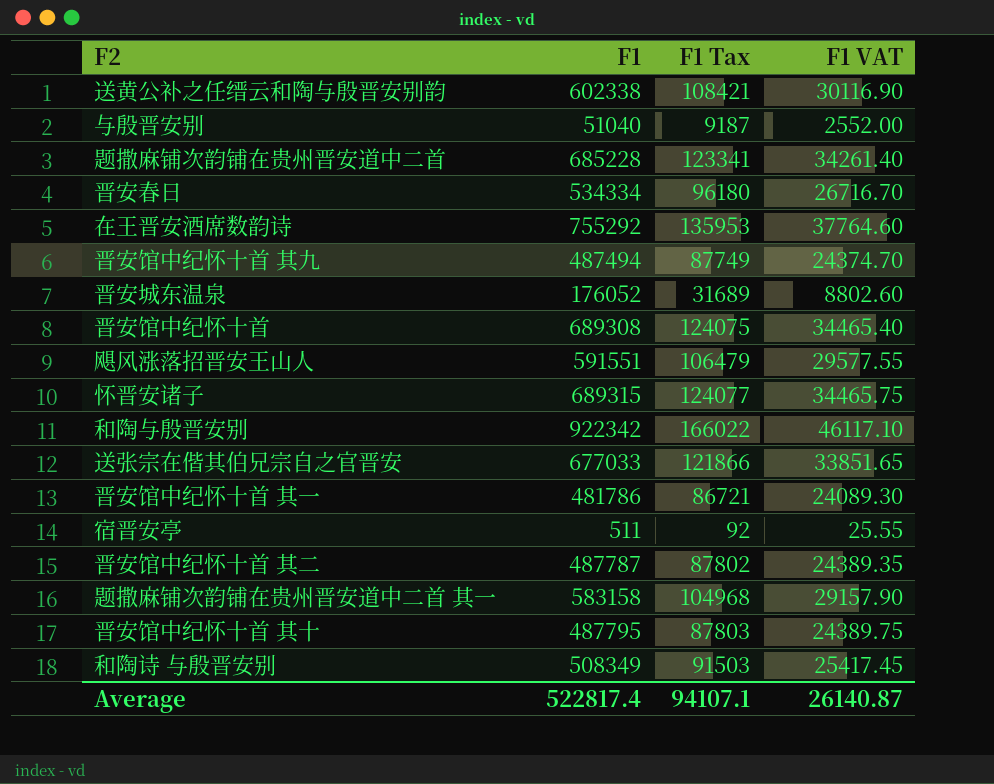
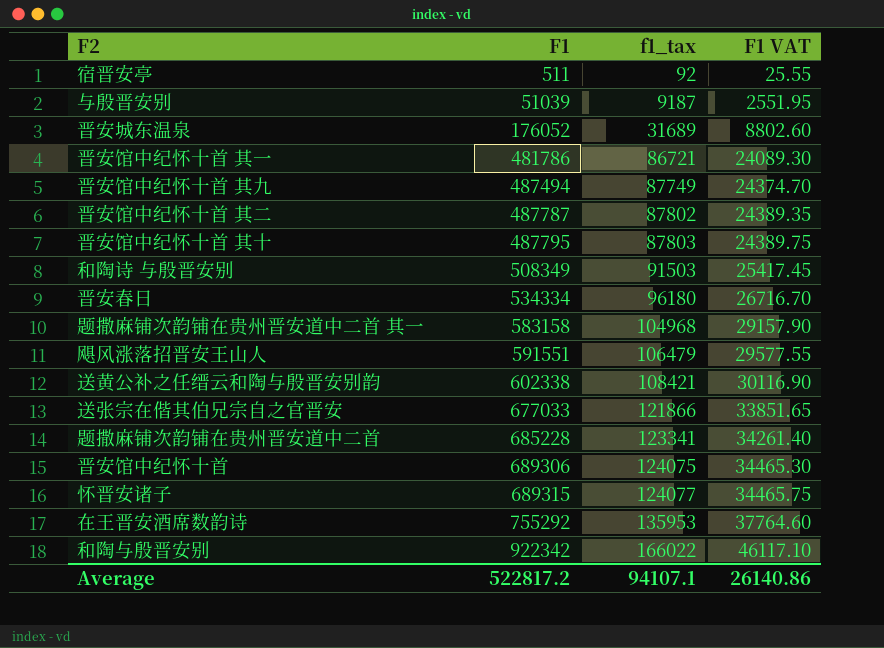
row order: none -> F1 ascending
column name: F1 Tax -> f1_tax
与殷晋安别 | F1: 51040 -> 51039
与殷晋安别 | F1 VAT: 2552.00 -> 2551.95
晋安馆中纪怀十首 | F1: 689308 -> 689306
晋安馆中纪怀十首 | F1 VAT: 34465.40 -> 34465.30
Average | F1: 522817.4 -> 522817.2
Average | F1 VAT: 26140.87 -> 26140.86

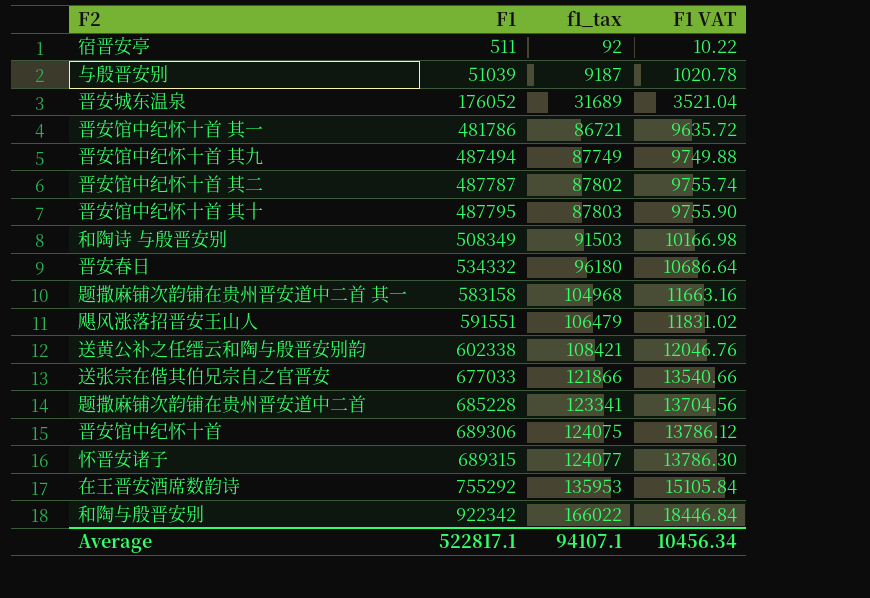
column F1 VAT | formula: [F1] * 0.05 -> [F1] * 0.02
晋安春日 | F1: 534334 -> 534332
Average | F1: 522817.2 -> 522817.1
Average | F1 VAT: 26140.86 -> 10456.34

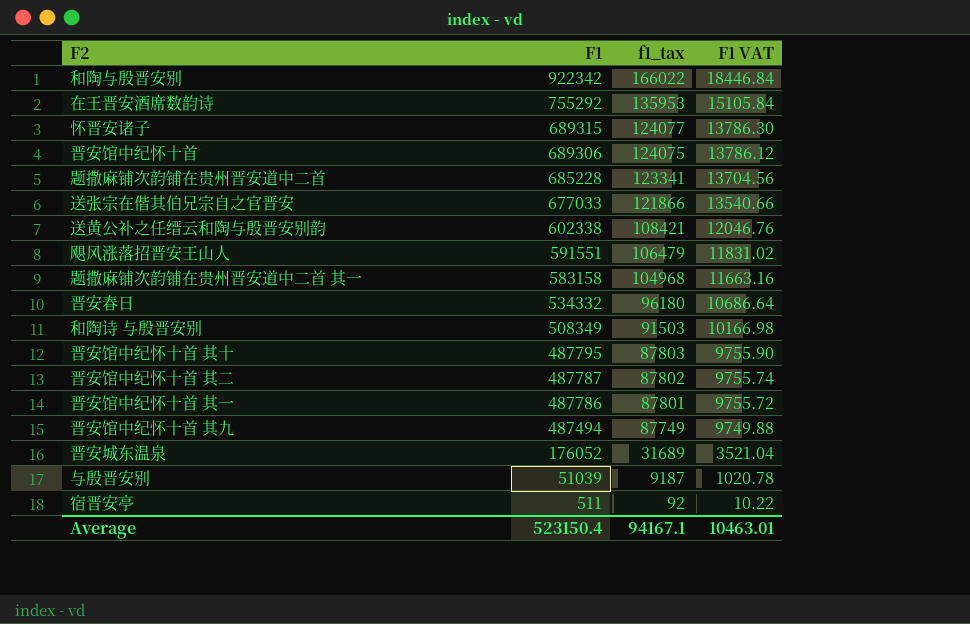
row order: F1 ascending -> F1 descending
晋安馆中纪怀十首 其一 | F1: 481786 -> 487786
晋安馆中纪怀十首 其一 | f1_tax: 86721 -> 87801
晋安馆中纪怀十首 其一 | F1 VAT: 9635.72 -> 9755.72
Average | F1: 522817.1 -> 523150.4
Average | f1_tax: 94107.1 -> 94167.1
Average | F1 VAT: 10456.34 -> 10463.01

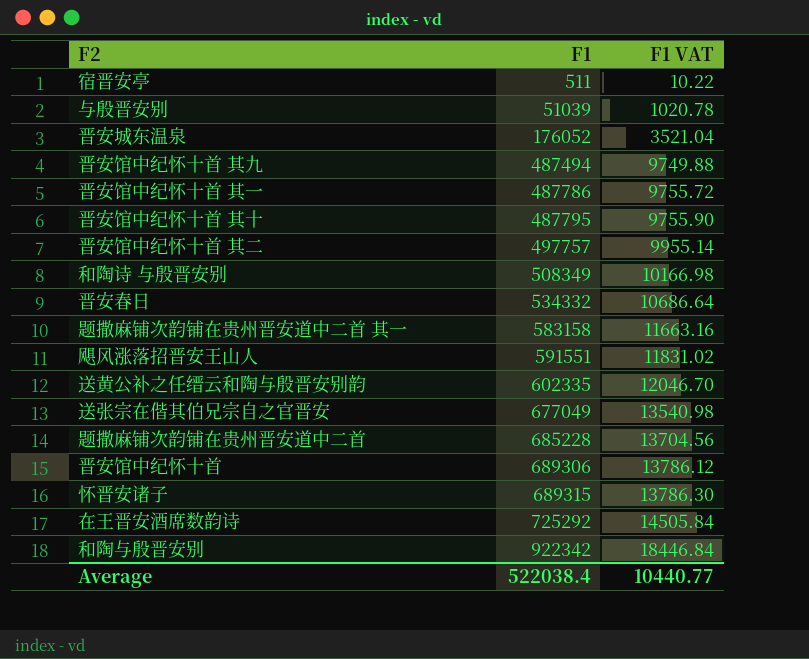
row order: F1 descending -> F1 ascending
column f1_tax | formula: [F1] * 0.18 -> none
晋安馆中纪怀十首 其二 | F1: 487787 -> 497757
晋安馆中纪怀十首 其二 | F1 VAT: 9755.74 -> 9955.14
送黄公补之任缙云和陶与殷晋安别韵 | F1: 602338 -> 602335
送黄公补之任缙云和陶与殷晋安别韵 | F1 VAT: 12046.76 -> 12046.70
送张宗在偕其伯兄宗自之官晋安 | F1: 677033 -> 677049
送张宗在偕其伯兄宗自之官晋安 | F1 VAT: 13540.66 -> 13540.98
在王晋安酒席数韵诗 | F1: 755292 -> 725292
在王晋安酒席数韵诗 | F1 VAT: 15105.84 -> 14505.84
Average | F1: 523150.4 -> 522038.4
Average | F1 VAT: 10463.01 -> 10440.77

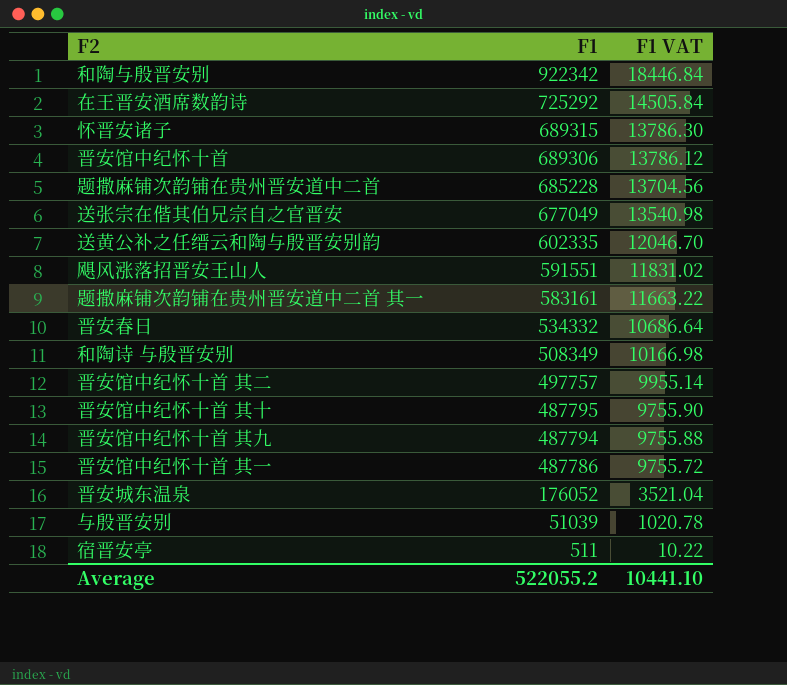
row order: F1 ascending -> F1 descending
题撒麻铺次韵铺在贵州晋安道中二首 其一 | F1: 583158 -> 583161
题撒麻铺次韵铺在贵州晋安道中二首 其一 | F1 VAT: 11663.16 -> 11663.22
晋安馆中纪怀十首 其九 | F1: 487494 -> 487794
晋安馆中纪怀十首 其九 | F1 VAT: 9749.88 -> 9755.88
Average | F1: 522038.4 -> 522055.2
Average | F1 VAT: 10440.77 -> 10441.10

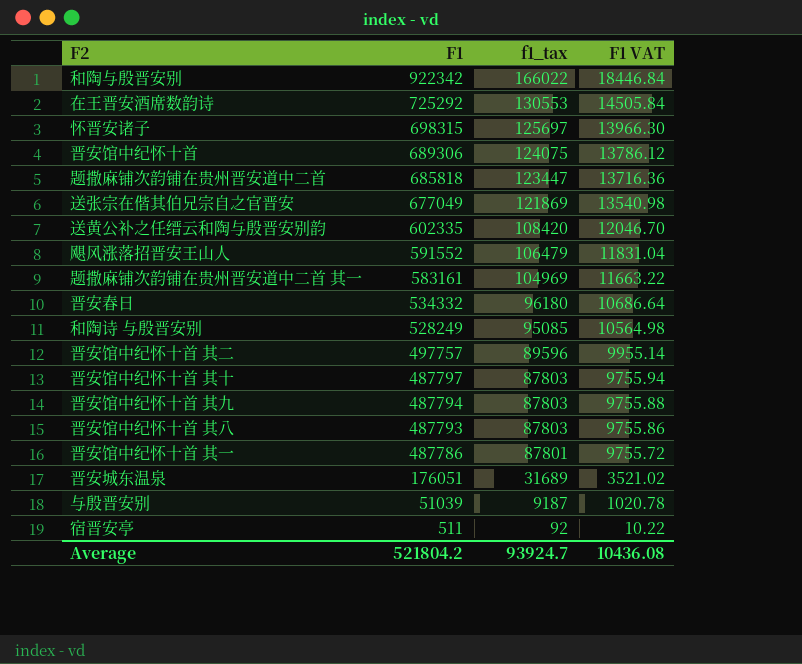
column f1_tax | formula: none -> [F1] * 0.18
怀晋安诸子 | F1: 689315 -> 698315
怀晋安诸子 | F1 VAT: 13786.30 -> 13966.30
题撒麻铺次韵铺在贵州晋安道中二首 | F1: 685228 -> 685818
题撒麻铺次韵铺在贵州晋安道中二首 | F1 VAT: 13704.56 -> 13716.36
飓风涨落招晋安王山人 | F1: 591551 -> 591552
飓风涨落招晋安王山人 | F1 VAT: 11831.02 -> 11831.04
和陶诗 与殷晋安别 | F1: 508349 -> 528249
和陶诗 与殷晋安别 | F1 VAT: 10166.98 -> 10564.98
晋安馆中纪怀十首 其十 | F1: 487795 -> 487797
晋安馆中纪怀十首 其十 | F1 VAT: 9755.90 -> 9755.94
row 晋安馆中纪怀十首 其八: none -> 487793 | 87803 | 9755.86
晋安城东温泉 | F1: 176052 -> 176051
晋安城东温泉 | F1 VAT: 3521.04 -> 3521.02
Average | F1: 522055.2 -> 521804.2
Average | F1 VAT: 10441.10 -> 10436.08

